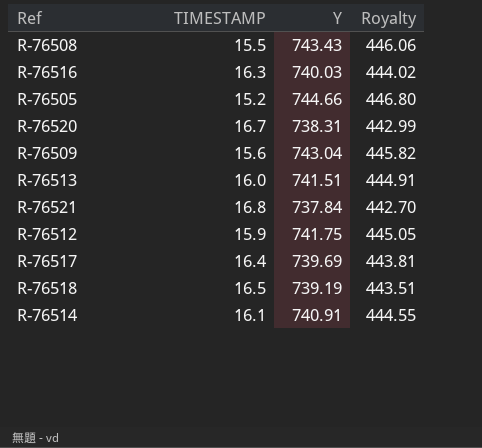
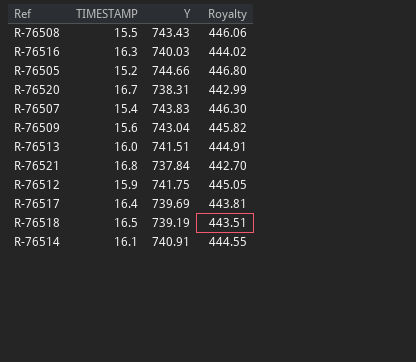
row R-76507: none -> 15.4 | 743.83 | 446.30

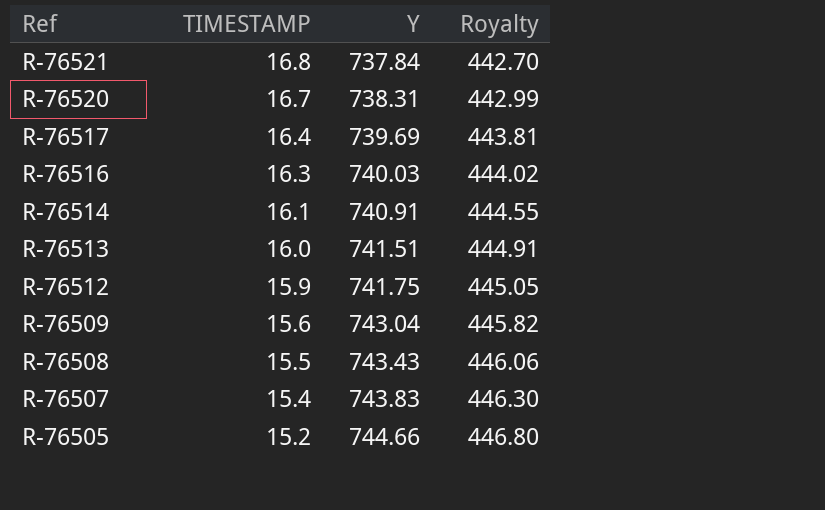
row order: none -> Ref descending
row R-76518: 16.5 | 739.19 | 443.51 -> none

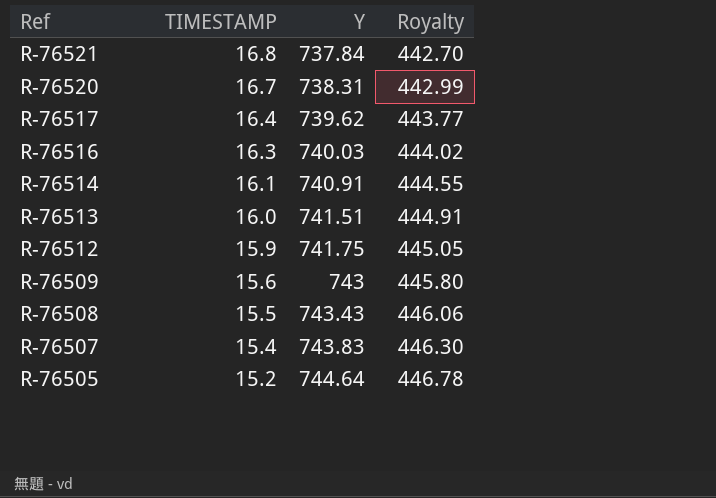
R-76517 | Y: 739.69 -> 739.62
R-76517 | Royalty: 443.81 -> 443.77
R-76509 | Y: 743.04 -> 743
R-76509 | Royalty: 445.82 -> 445.80
R-76505 | Y: 744.66 -> 744.64
R-76505 | Royalty: 446.80 -> 446.78

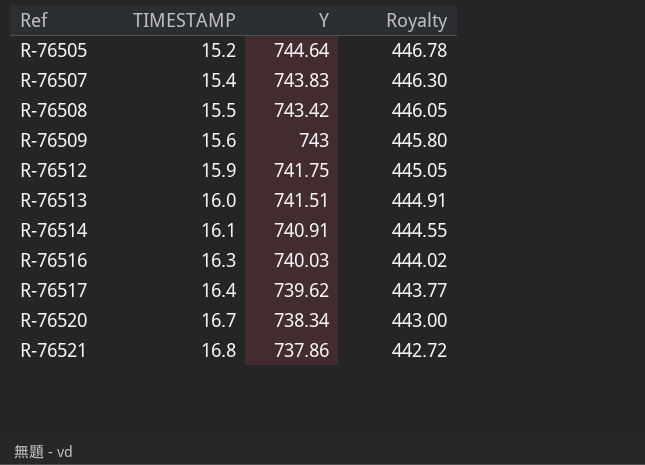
row order: Ref descending -> Ref ascending
R-76508 | Y: 743.43 -> 743.42
R-76508 | Royalty: 446.06 -> 446.05
R-76520 | Y: 738.31 -> 738.34
R-76520 | Royalty: 442.99 -> 443.00
R-76521 | Y: 737.84 -> 737.86
R-76521 | Royalty: 442.70 -> 442.72

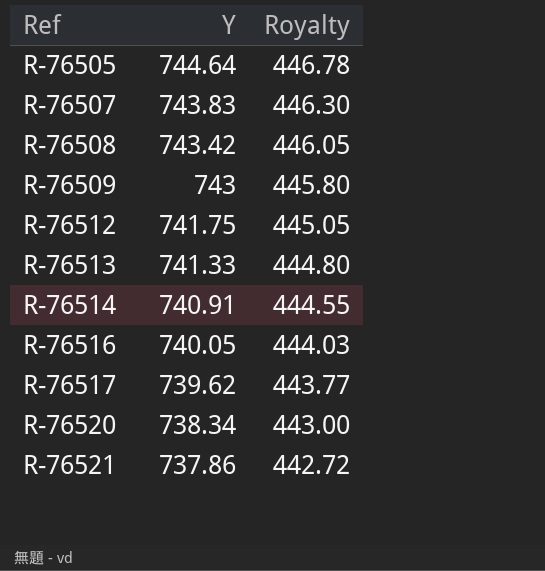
column TIMESTAMP | position: 2 -> none
R-76513 | Y: 741.51 -> 741.33
R-76513 | Royalty: 444.91 -> 444.80
R-76516 | Y: 740.03 -> 740.05
R-76516 | Royalty: 444.02 -> 444.03

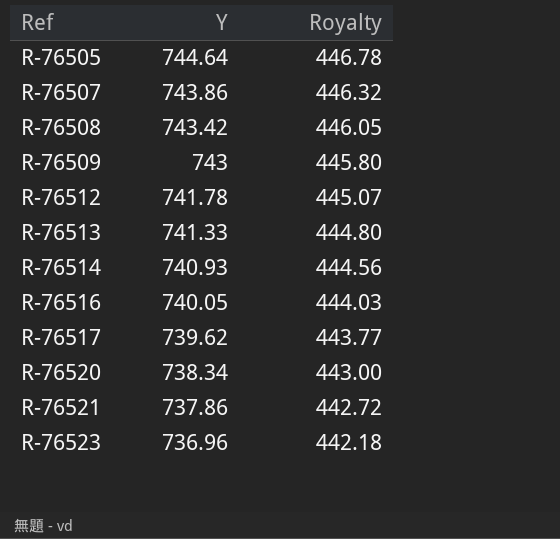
R-76507 | Y: 743.83 -> 743.86
R-76507 | Royalty: 446.30 -> 446.32
R-76512 | Y: 741.75 -> 741.78
R-76512 | Royalty: 445.05 -> 445.07
R-76514 | Y: 740.91 -> 740.93
R-76514 | Royalty: 444.55 -> 444.56
row R-76523: none -> 736.96 | 442.18

